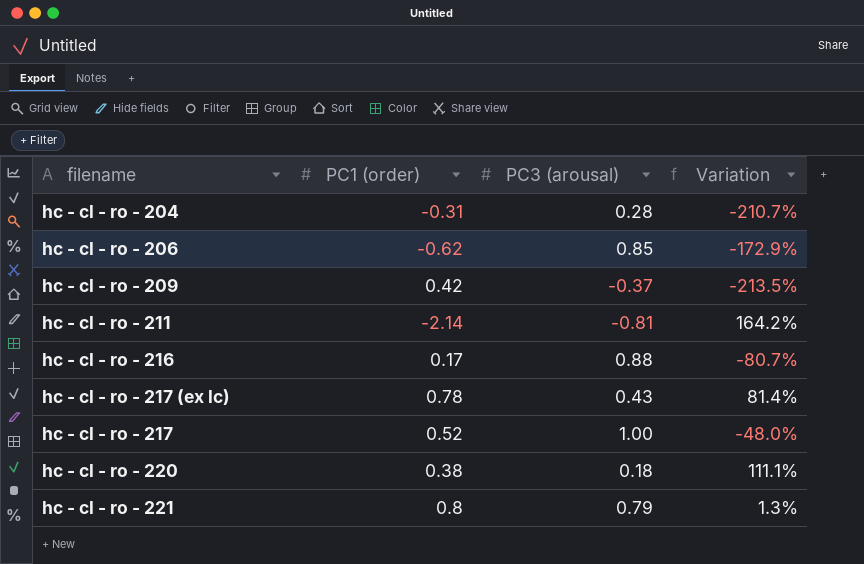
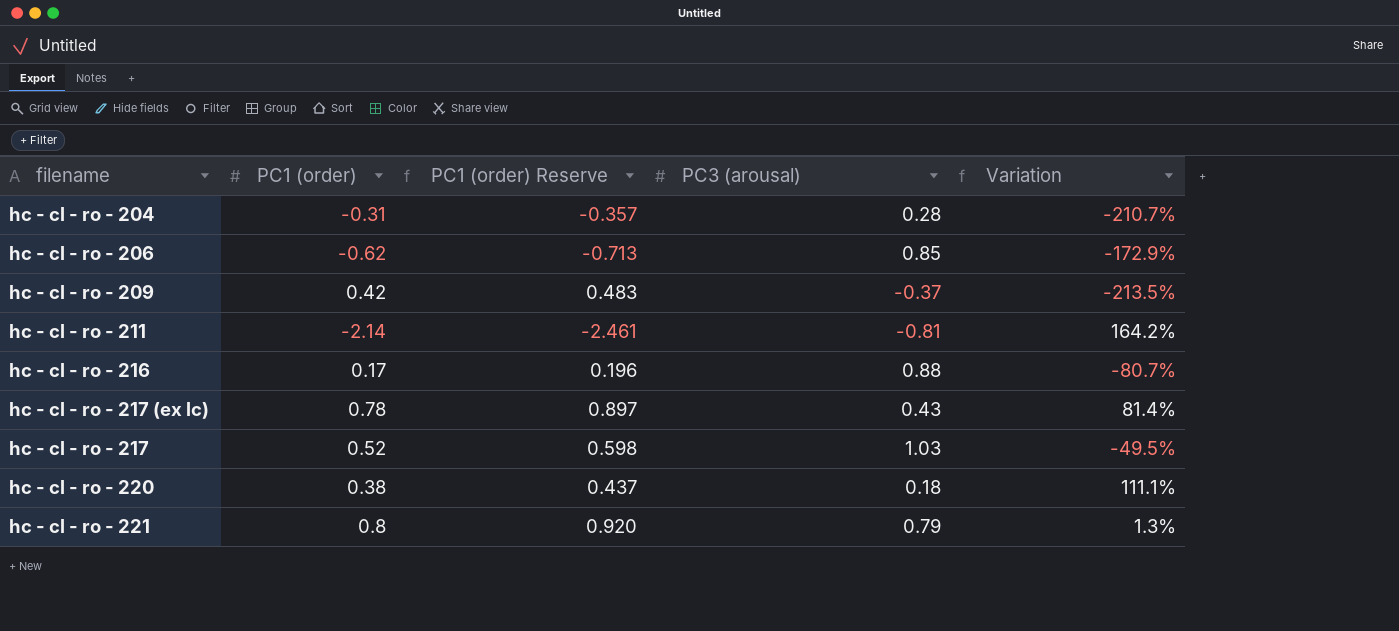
column PC1 (order) Reserve | formula: none -> [PC1 (order)] * 1.15
hc - cl - ro - 217 | PC3 (arousal): 1.00 -> 1.03
hc - cl - ro - 217 | Variation: -48.0% -> -49.5%

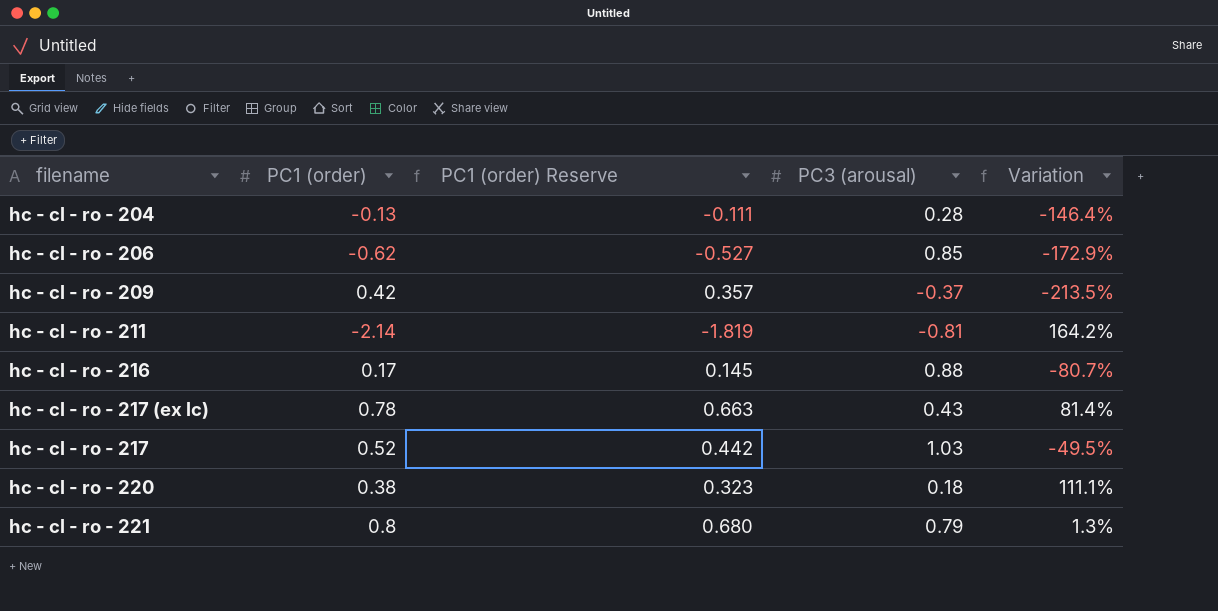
column PC1 (order) Reserve | formula: [PC1 (order)] * 1.15 -> [PC1 (order)] * 0.85
hc - cl - ro - 204 | PC1 (order): -0.31 -> -0.13
hc - cl - ro - 204 | Variation: -210.7% -> -146.4%

